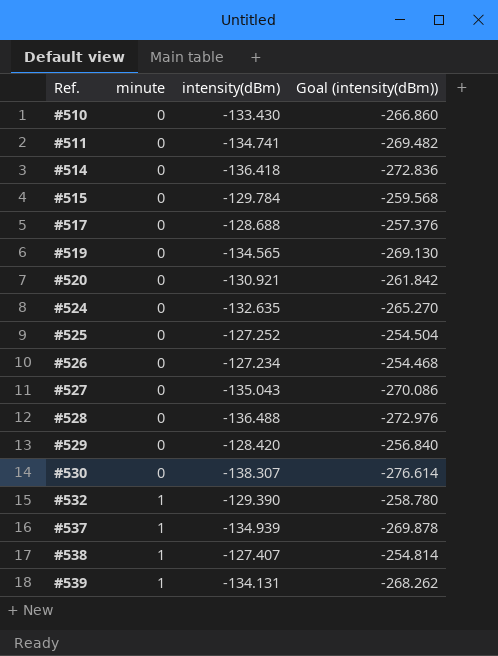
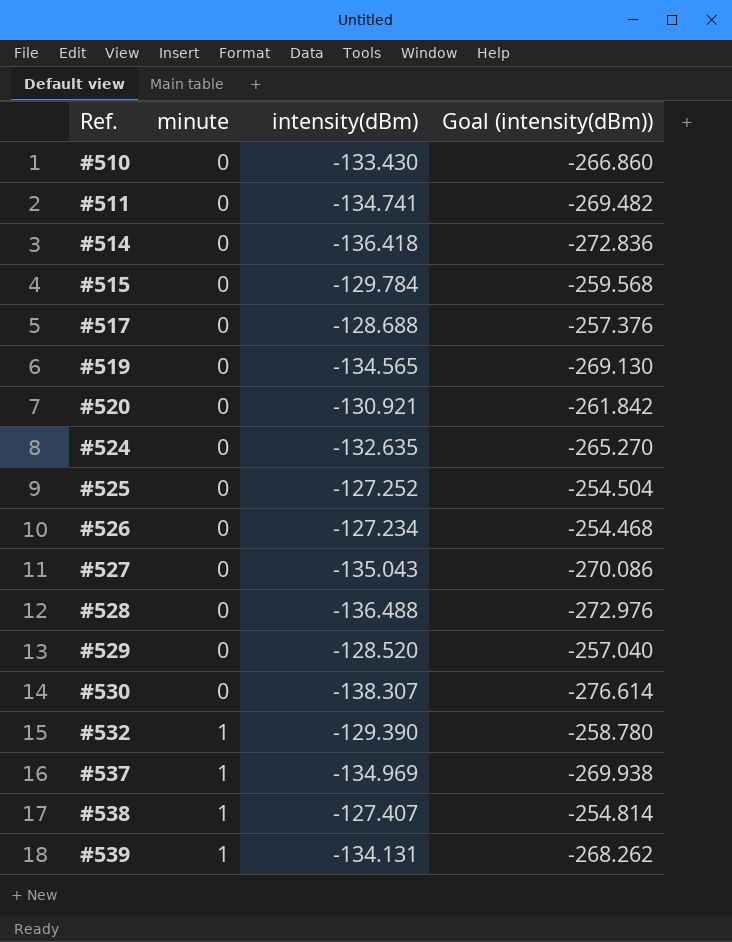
#529 | intensity(dBm): -128.420 -> -128.520
#529 | Goal (intensity(dBm)): -256.840 -> -257.040
#537 | intensity(dBm): -134.939 -> -134.969
#537 | Goal (intensity(dBm)): -269.878 -> -269.938

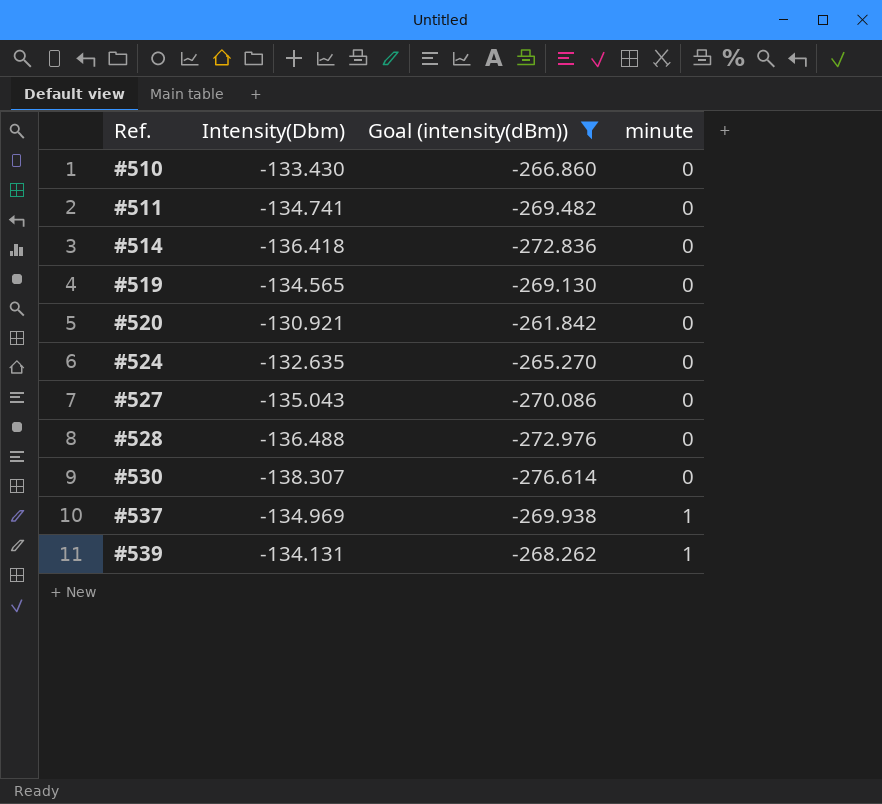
filter: none -> Goal (intensity(dBm)) <= -261.842
column name: intensity(dBm) -> Intensity(Dbm)
column minute | position: 2 -> 4

